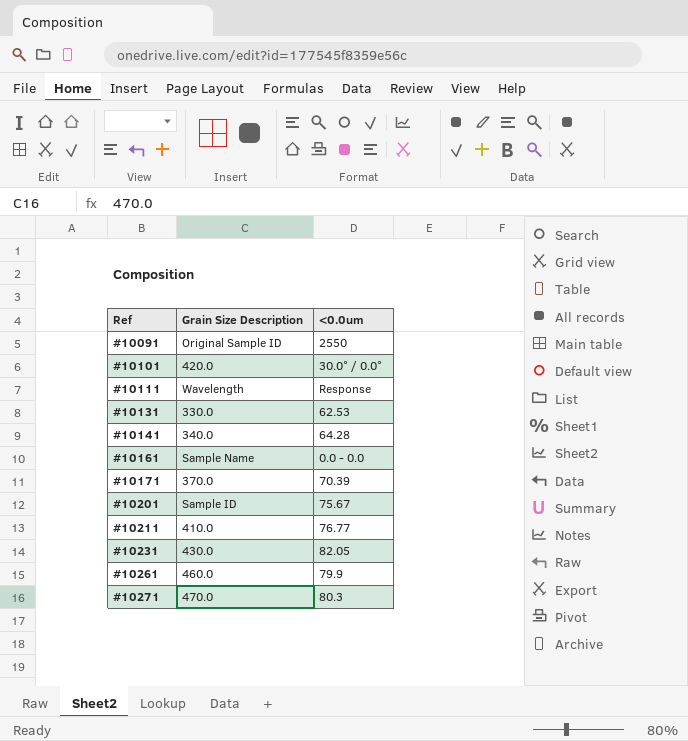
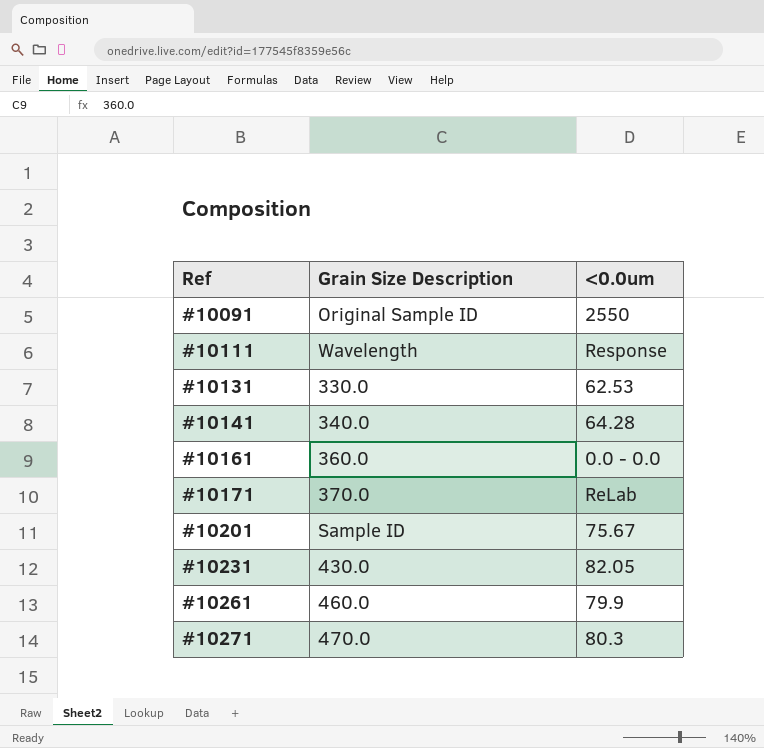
row #10101: 420.0 | 30.0° / 0.0° -> none
row #10211: 410.0 | 76.77 -> none
#10161 | Grain Size Description: Sample Name -> 360.0
#10171 | <0.0um: 70.39 -> ReLab

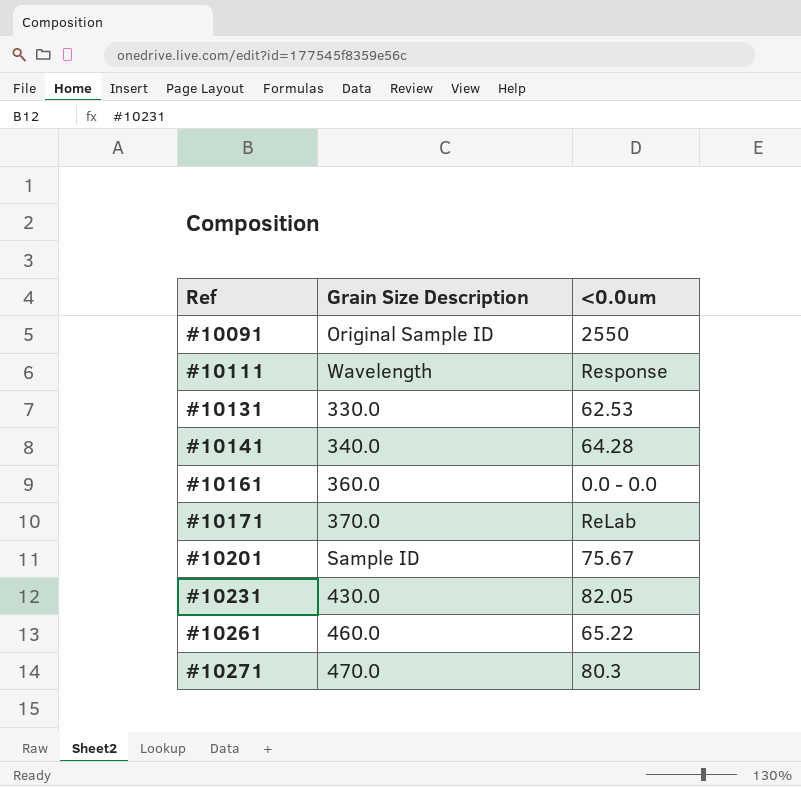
#10261 | <0.0um: 79.9 -> 65.22

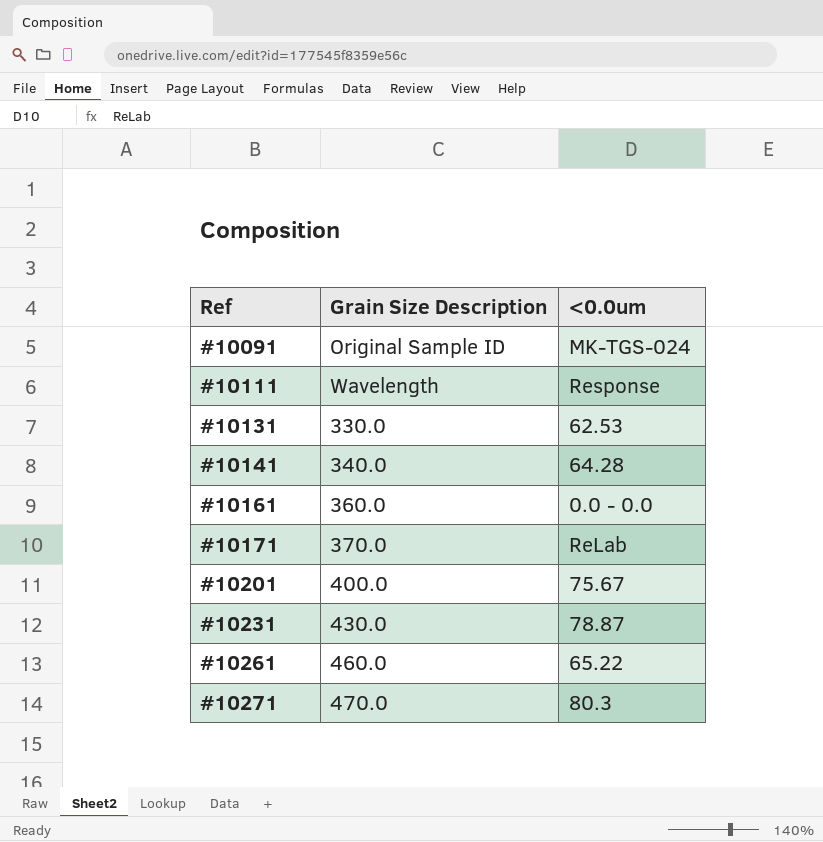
#10091 | <0.0um: 2550 -> MK-TGS-024
#10201 | Grain Size Description: Sample ID -> 400.0
#10231 | <0.0um: 82.05 -> 78.87

